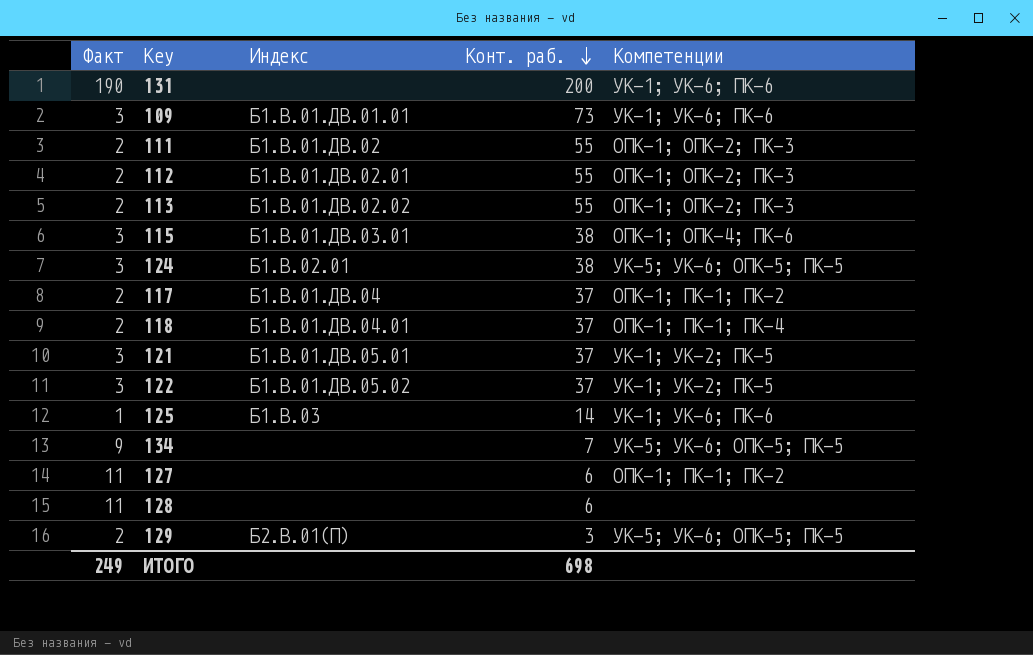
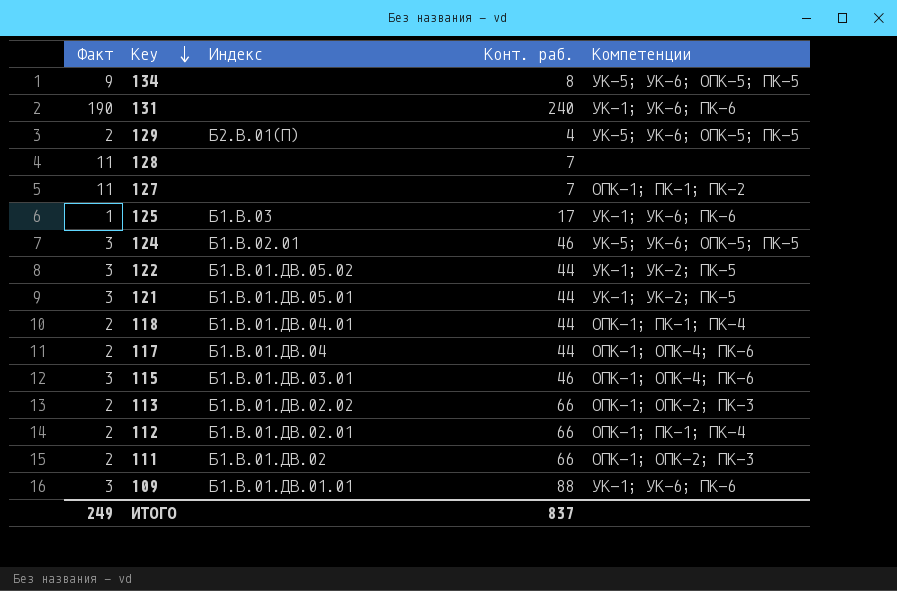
row order: Конт. раб. descending -> Key descending
134 | Конт. раб.: 7 -> 8
131 | Конт. раб.: 200 -> 240
129 | Конт. раб.: 3 -> 4
128 | Конт. раб.: 6 -> 7
127 | Конт. раб.: 6 -> 7
125 | Конт. раб.: 14 -> 17
124 | Конт. раб.: 38 -> 46
122 | Конт. раб.: 37 -> 44
121 | Конт. раб.: 37 -> 44
118 | Конт. раб.: 37 -> 44
117 | Конт. раб.: 37 -> 44
117 | Компетенции: ОПК-1; ПК-1; ПК-2 -> ОПК-1; ОПК-4; ПК-6
115 | Конт. раб.: 38 -> 46
113 | Конт. раб.: 55 -> 66
112 | Конт. раб.: 55 -> 66
112 | Компетенции: ОПК-1; ОПК-2; ПК-3 -> ОПК-1; ПК-1; ПК-4
111 | Конт. раб.: 55 -> 66
109 | Конт. раб.: 73 -> 88
ИТОГО | Конт. раб.: 698 -> 837

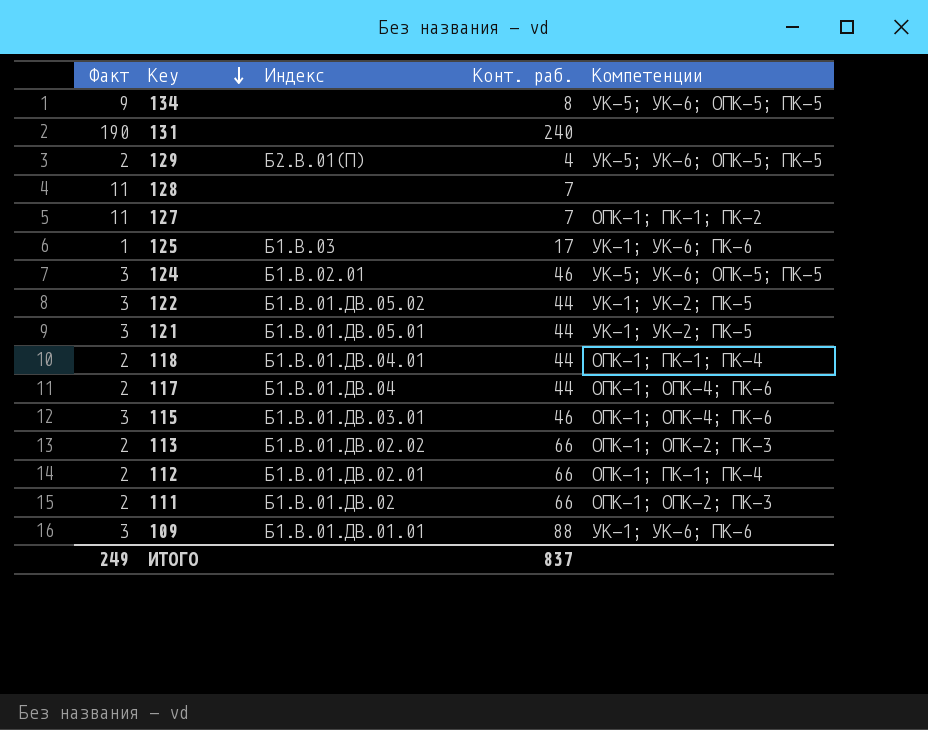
131 | Компетенции: УК-1; УК-6; ПК-6 -> none

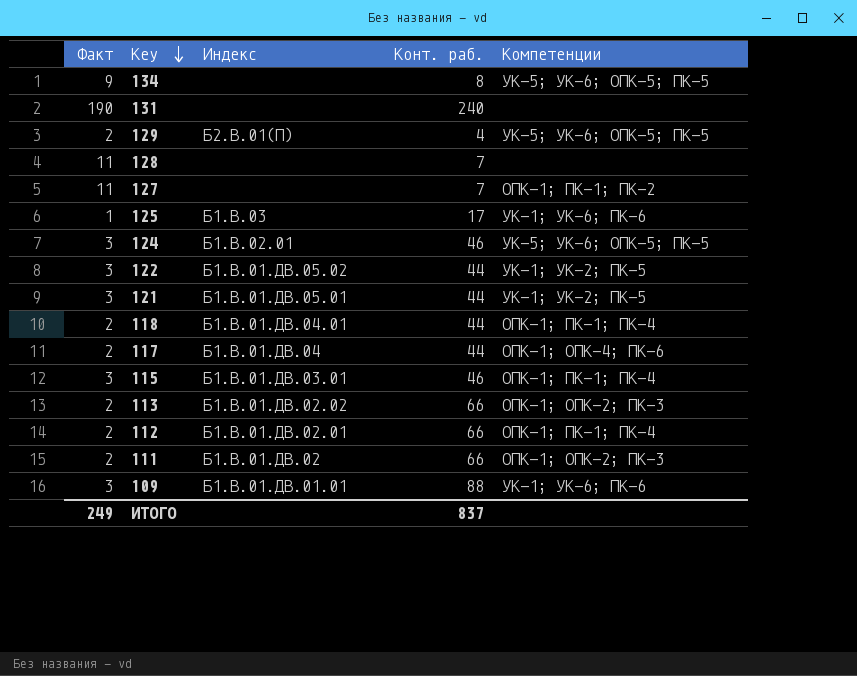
115 | Компетенции: ОПК-1; ОПК-4; ПК-6 -> ОПК-1; ПК-1; ПК-4

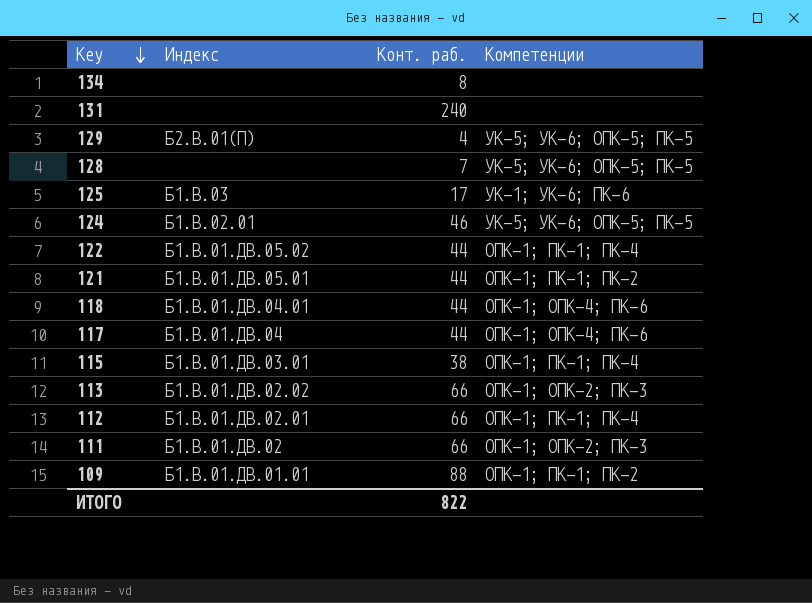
column Факт | position: 1 -> none
row 127: 11 | none | 7 | ОПК-1; ПК-1; ПК-2 -> none
134 | Компетенции: УК-5; УК-6; ОПК-5; ПК-5 -> none
128 | Компетенции: none -> УК-5; УК-6; ОПК-5; ПК-5
122 | Компетенции: УК-1; УК-2; ПК-5 -> ОПК-1; ПК-1; ПК-4
121 | Компетенции: УК-1; УК-2; ПК-5 -> ОПК-1; ПК-1; ПК-2
118 | Компетенции: ОПК-1; ПК-1; ПК-4 -> ОПК-1; ОПК-4; ПК-6
115 | Конт. раб.: 46 -> 38
109 | Компетенции: УК-1; УК-6; ПК-6 -> ОПК-1; ПК-1; ПК-2
ИТОГО | Конт. раб.: 837 -> 822

